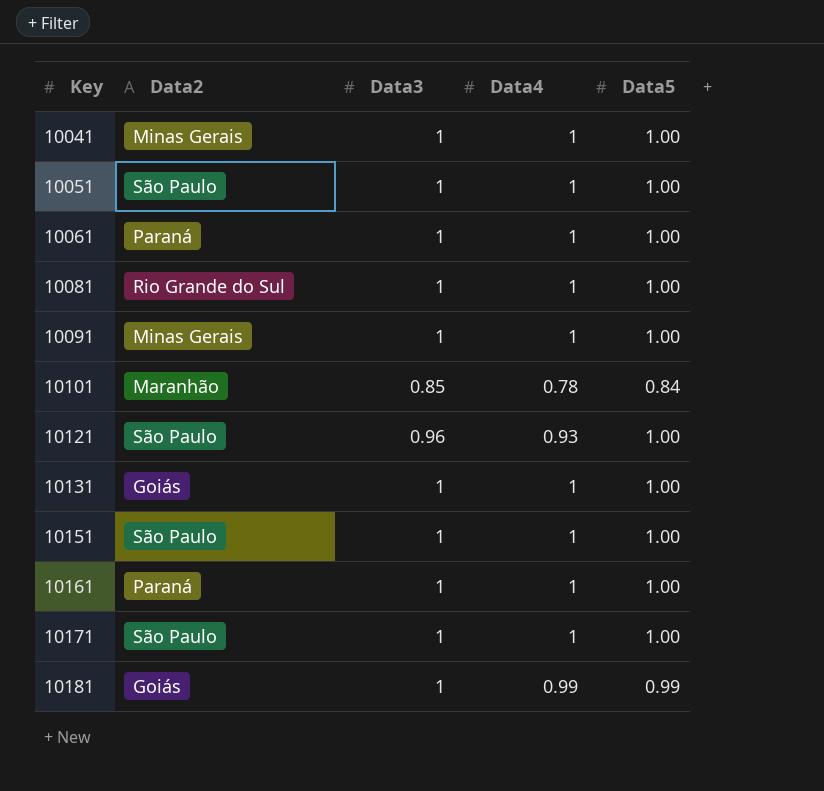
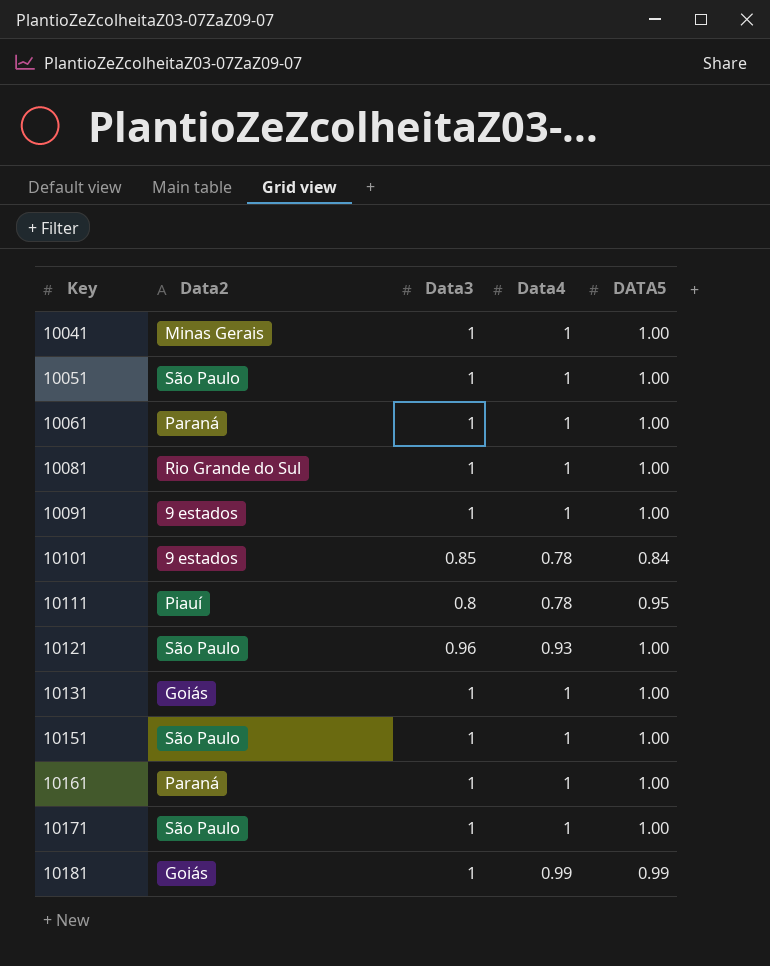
column name: Data5 -> DATA5
10091 | Data2: Minas Gerais -> 9 estados
10101 | Data2: Maranhão -> 9 estados
row 10111: none -> Piauí | 0.8 | 0.78 | 0.95

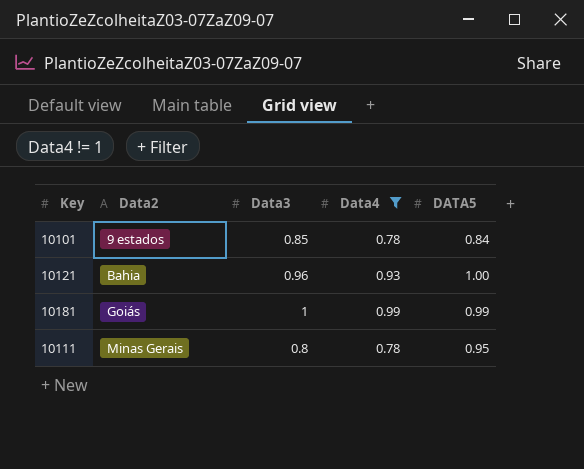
filter: none -> Data4 != 1
row order: Key ascending -> Data2 ascending
10121 | Data2: São Paulo -> Bahia
10111 | Data2: Piauí -> Minas Gerais

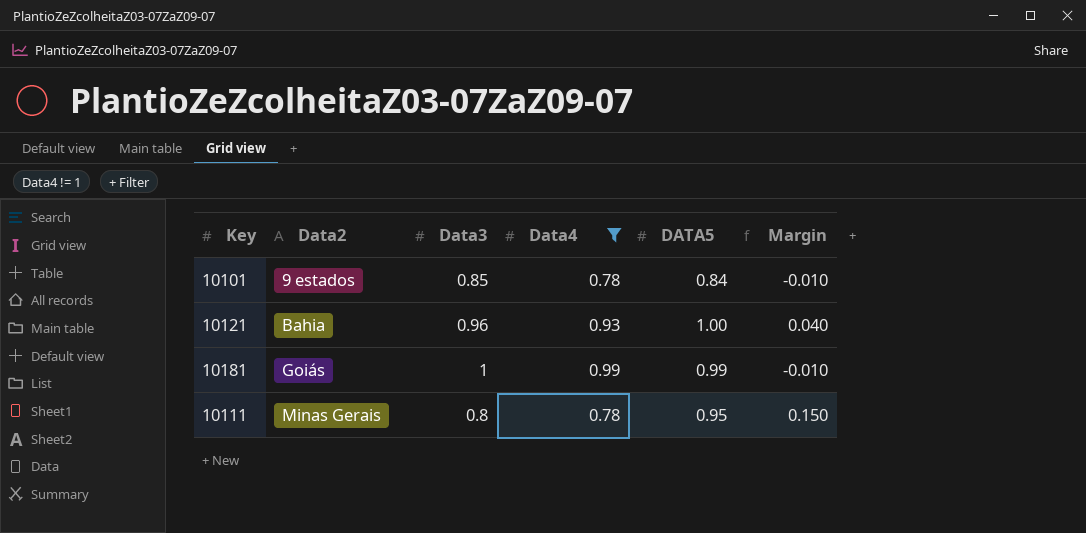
column Margin | formula: none -> [DATA5] - [Data3]

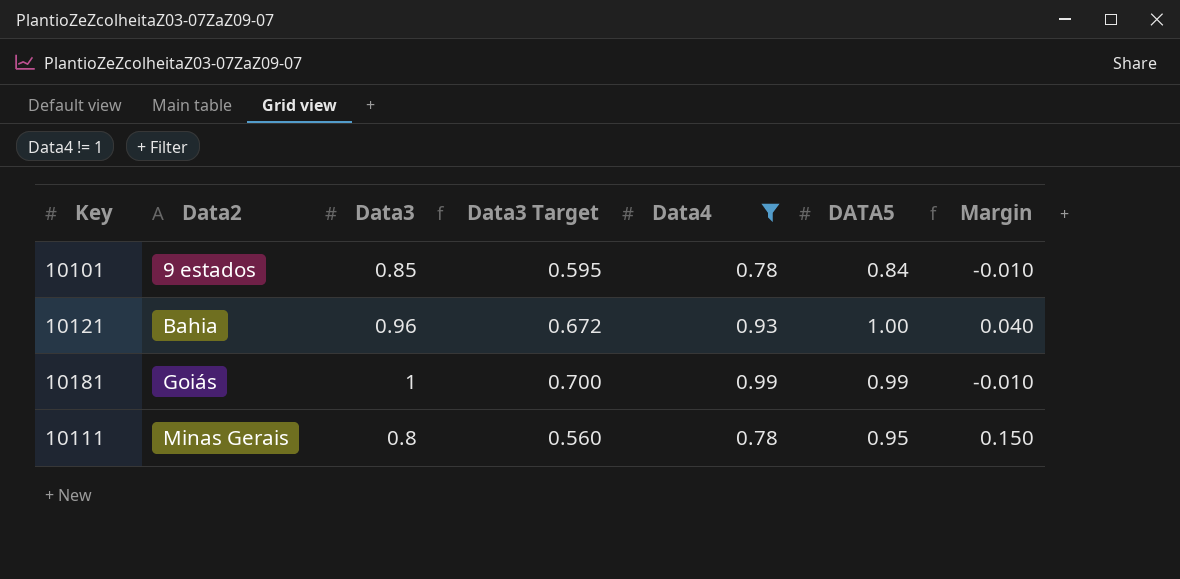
column Data3 Target | formula: none -> [Data3] * 0.7

